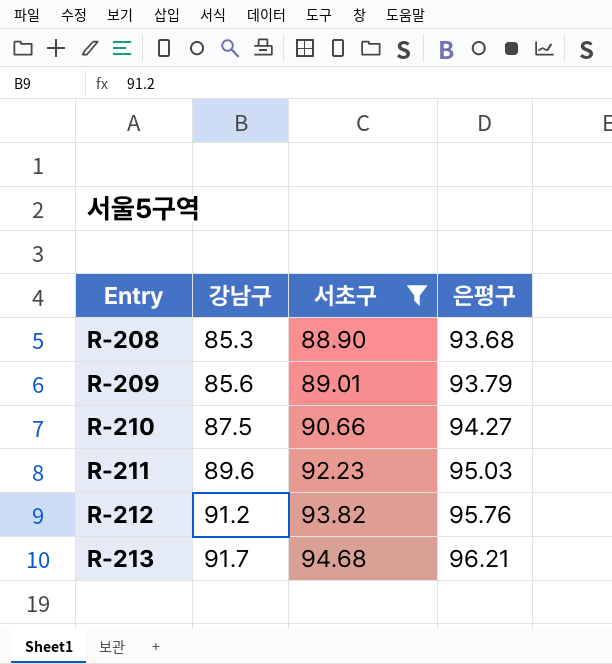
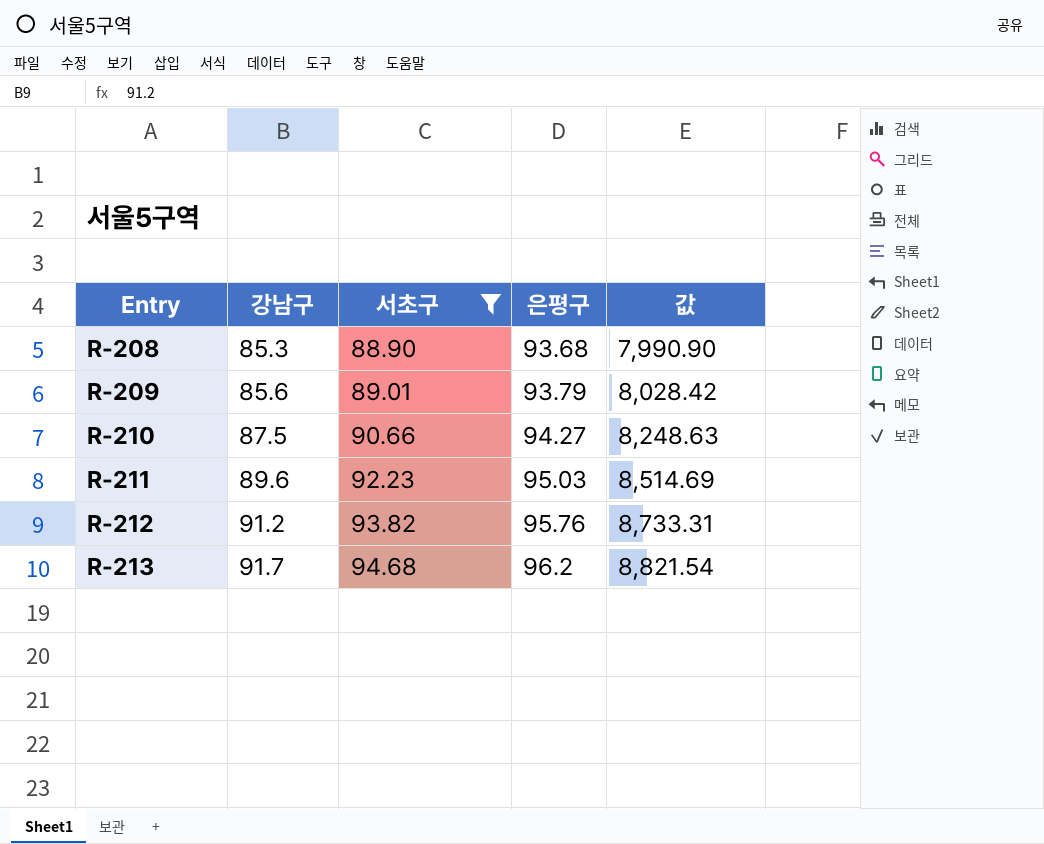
column 값 | formula: none -> [강남구] * [은평구]
R-213 | 은평구: 96.21 -> 96.2

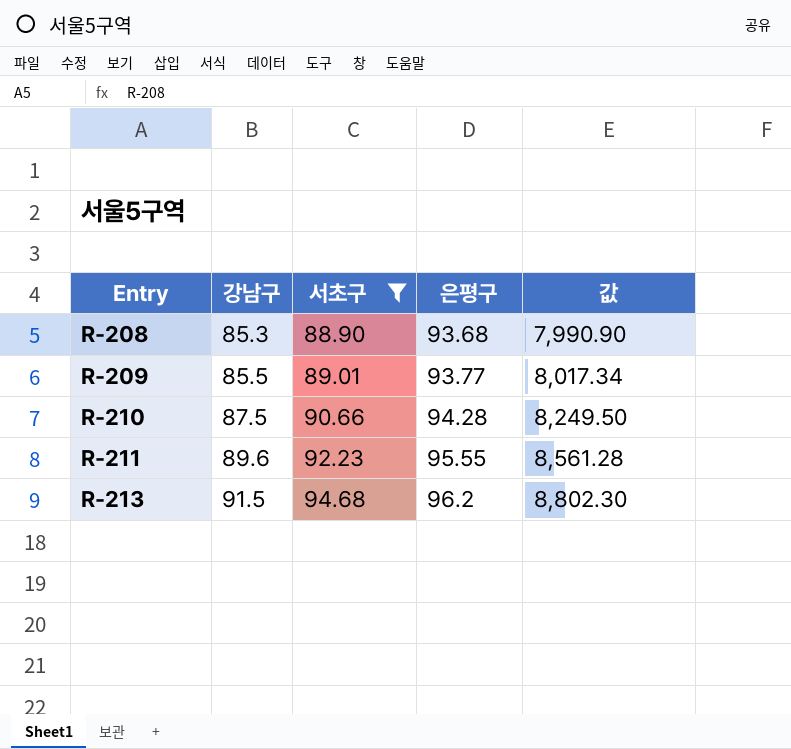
row R-212: 91.2 | 93.82 | 95.76 | 8,733.31 -> none
R-209 | 강남구: 85.6 -> 85.5
R-209 | 은평구: 93.79 -> 93.77
R-209 | 값: 8,028.42 -> 8,017.34
R-210 | 은평구: 94.27 -> 94.28
R-210 | 값: 8,248.63 -> 8,249.50
R-211 | 은평구: 95.03 -> 95.55
R-211 | 값: 8,514.69 -> 8,561.28
R-213 | 강남구: 91.7 -> 91.5
R-213 | 값: 8,821.54 -> 8,802.30

